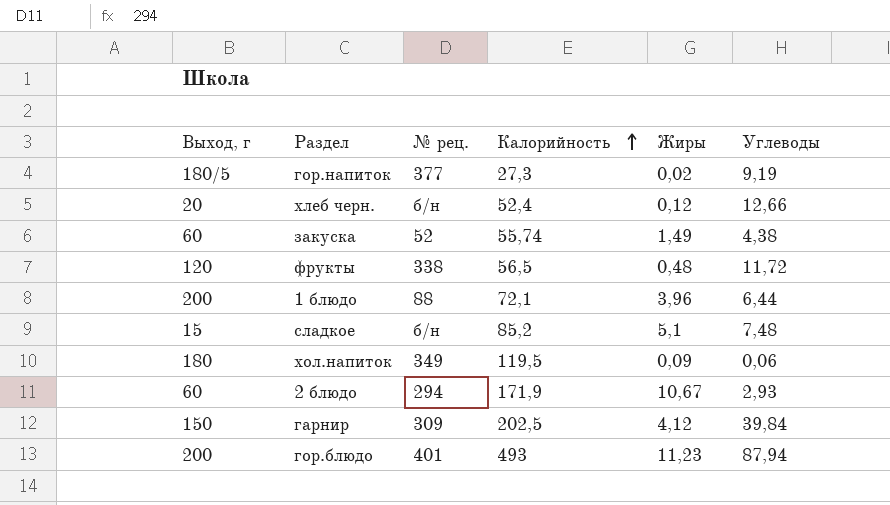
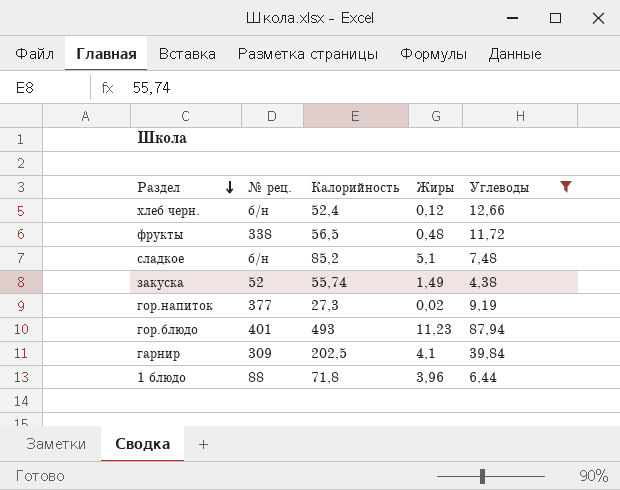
filter: none -> Углеводы >= 4,38
row order: Калорийность ascending -> Раздел descending
column Выход, г | position: 1 -> none
гарнир | Жиры: 4,12 -> 4,1
1 блюдо | Калорийность: 72,1 -> 71,8

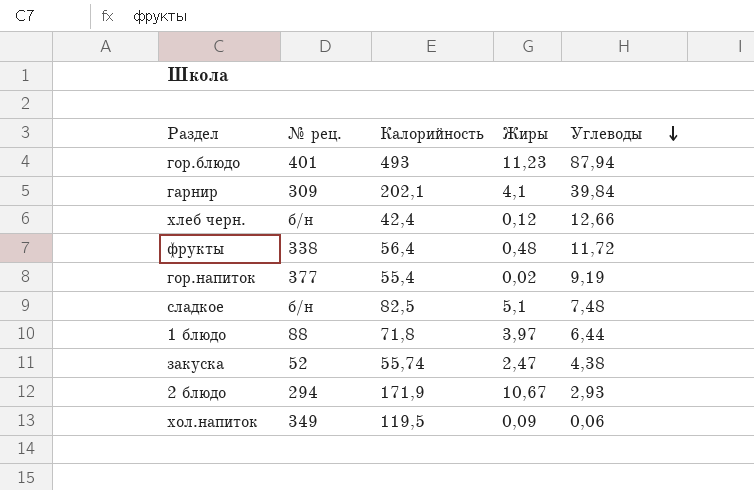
filter: Углеводы >= 4,38 -> none
row order: Раздел descending -> Углеводы descending
гарнир | Калорийность: 202,5 -> 202,1
хлеб черн. | Калорийность: 52,4 -> 42,4
фрукты | Калорийность: 56,5 -> 56,4
гор.напиток | Калорийность: 27,3 -> 55,4
сладкое | Калорийность: 85,2 -> 82,5
1 блюдо | Жиры: 3,96 -> 3,97
закуска | Жиры: 1,49 -> 2,47

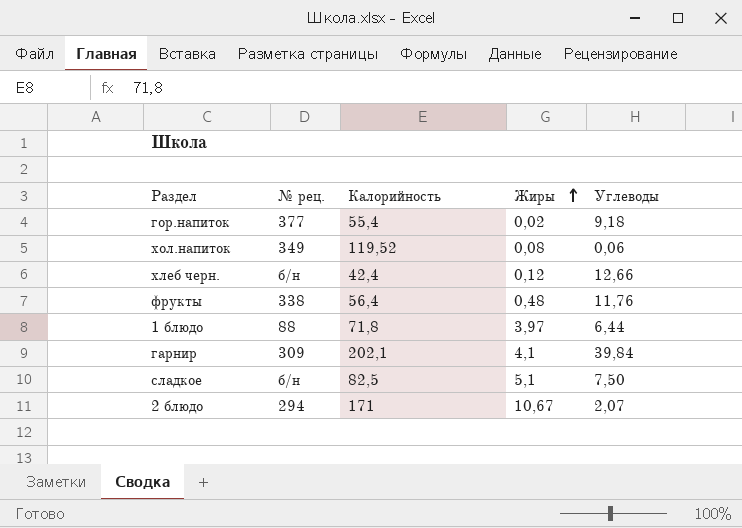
row order: Углеводы descending -> Жиры ascending
row гор.блюдо: 401 | 493 | 11,23 | 87,94 -> none
row закуска: 52 | 55,74 | 2,47 | 4,38 -> none
гор.напиток | Углеводы: 9,19 -> 9,18
хол.напиток | Калорийность: 119,5 -> 119,52
хол.напиток | Жиры: 0,09 -> 0,08
фрукты | Углеводы: 11,72 -> 11,76
сладкое | Углеводы: 7,48 -> 7,50
2 блюдо | Калорийность: 171,9 -> 171
2 блюдо | Углеводы: 2,93 -> 2,07

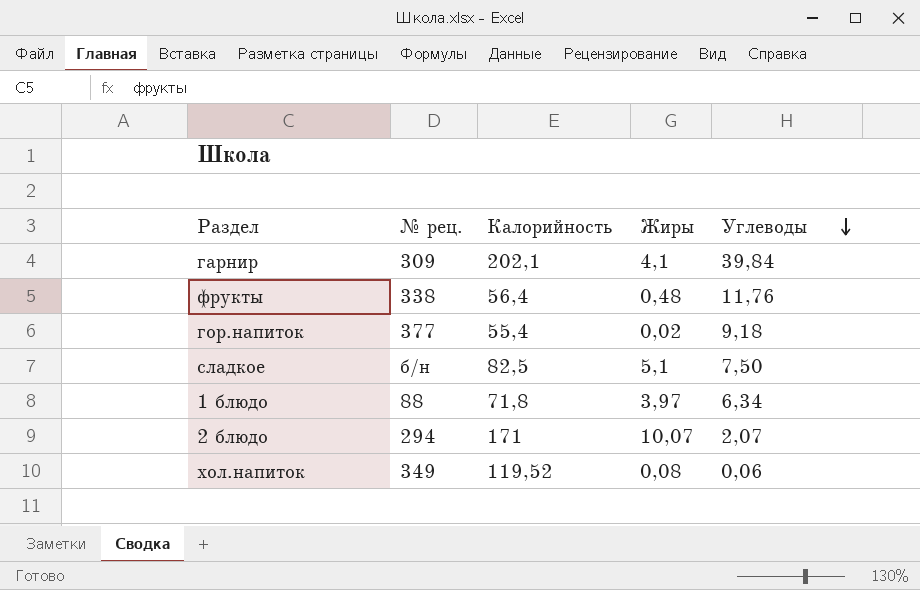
row order: Жиры ascending -> Углеводы descending
row хлеб черн.: б/н | 42,4 | 0,12 | 12,66 -> none
1 блюдо | Углеводы: 6,44 -> 6,34
2 блюдо | Жиры: 10,67 -> 10,07

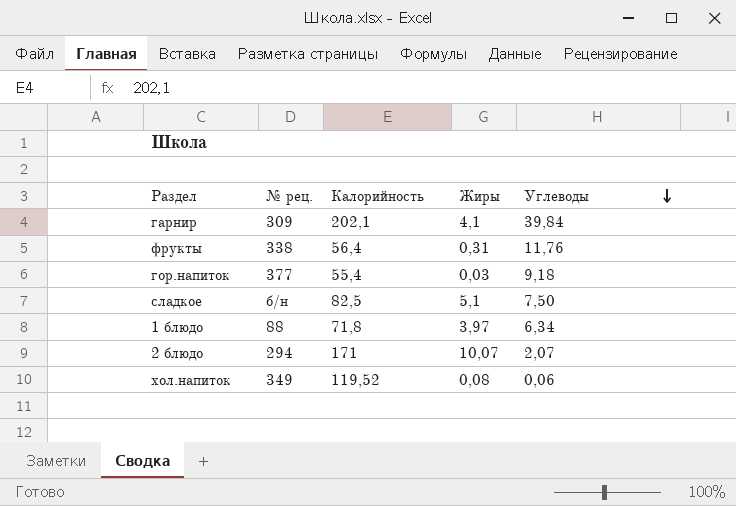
фрукты | Жиры: 0,48 -> 0,31
гор.напиток | Жиры: 0,02 -> 0,03

